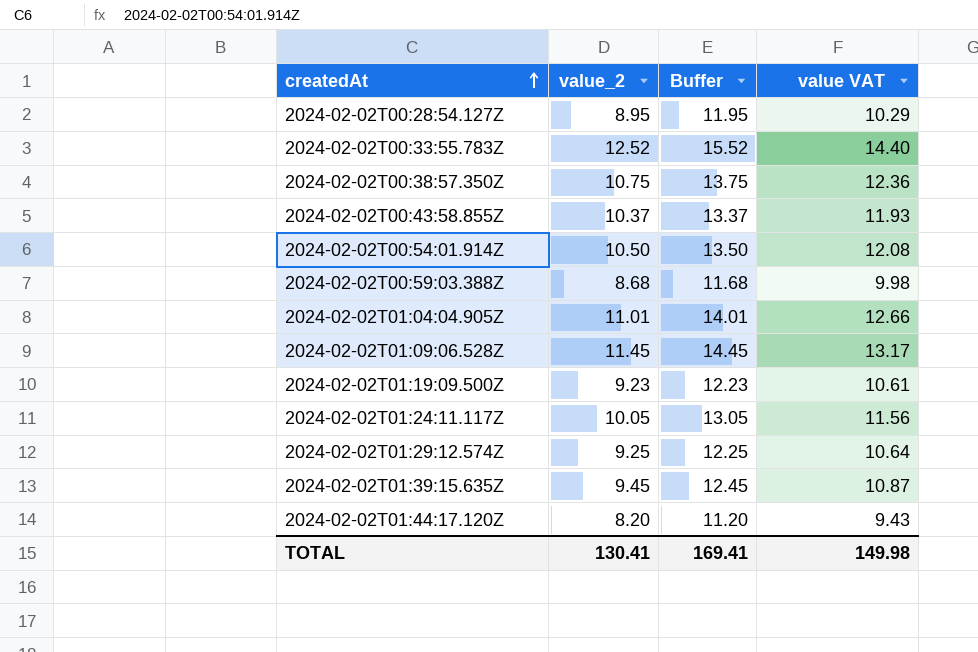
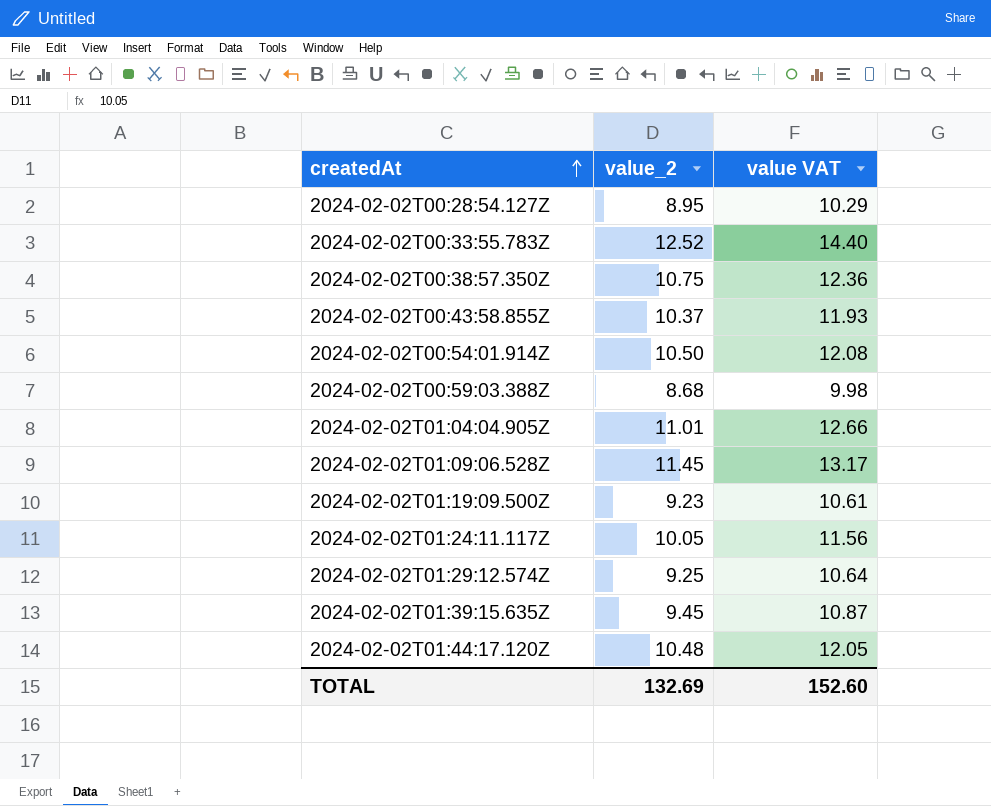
column Buffer | formula: [value_2] + 3 -> none
2024-02-02T01:44:17.120Z | value_2: 8.20 -> 10.48
2024-02-02T01:44:17.120Z | value VAT: 9.43 -> 12.05
TOTAL | value_2: 130.41 -> 132.69
TOTAL | value VAT: 149.98 -> 152.60

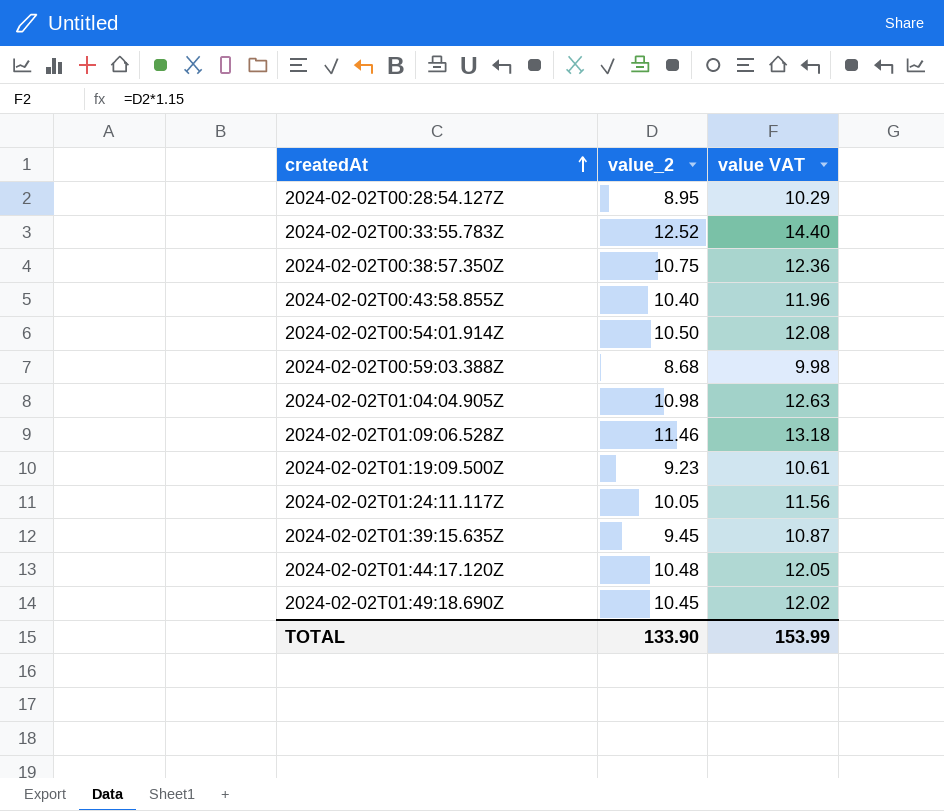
row 2024-02-02T01:29:12.574Z: 9.25 | 10.64 -> none
2024-02-02T00:43:58.855Z | value_2: 10.37 -> 10.40
2024-02-02T00:43:58.855Z | value VAT: 11.93 -> 11.96
2024-02-02T01:04:04.905Z | value_2: 11.01 -> 10.98
2024-02-02T01:04:04.905Z | value VAT: 12.66 -> 12.63
2024-02-02T01:09:06.528Z | value_2: 11.45 -> 11.46
2024-02-02T01:09:06.528Z | value VAT: 13.17 -> 13.18
row 2024-02-02T01:49:18.690Z: none -> 10.45 | 12.02
TOTAL | value_2: 132.69 -> 133.90
TOTAL | value VAT: 152.60 -> 153.99

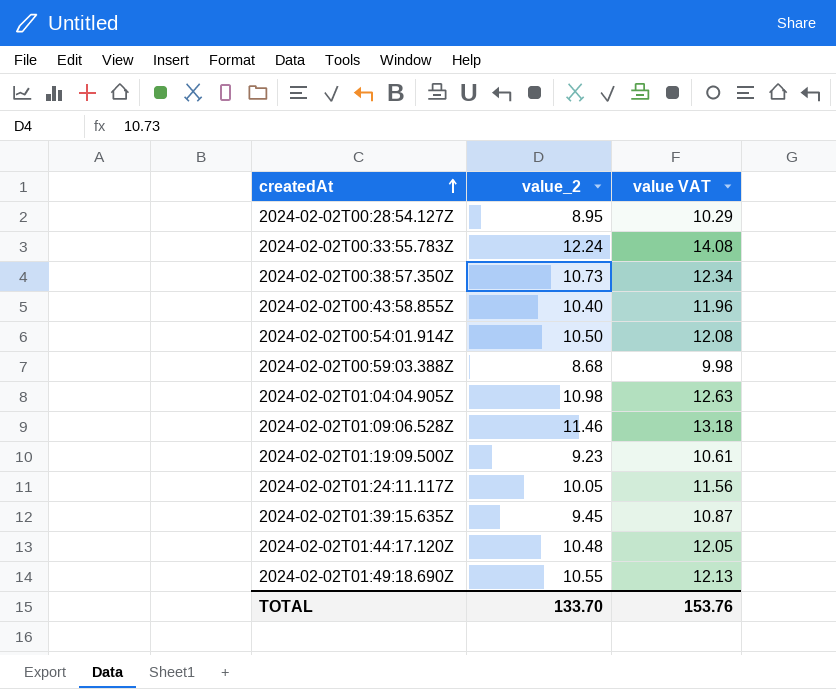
2024-02-02T00:33:55.783Z | value_2: 12.52 -> 12.24
2024-02-02T00:33:55.783Z | value VAT: 14.40 -> 14.08
2024-02-02T00:38:57.350Z | value_2: 10.75 -> 10.73
2024-02-02T00:38:57.350Z | value VAT: 12.36 -> 12.34
2024-02-02T01:49:18.690Z | value_2: 10.45 -> 10.55
2024-02-02T01:49:18.690Z | value VAT: 12.02 -> 12.13
TOTAL | value_2: 133.90 -> 133.70
TOTAL | value VAT: 153.99 -> 153.76

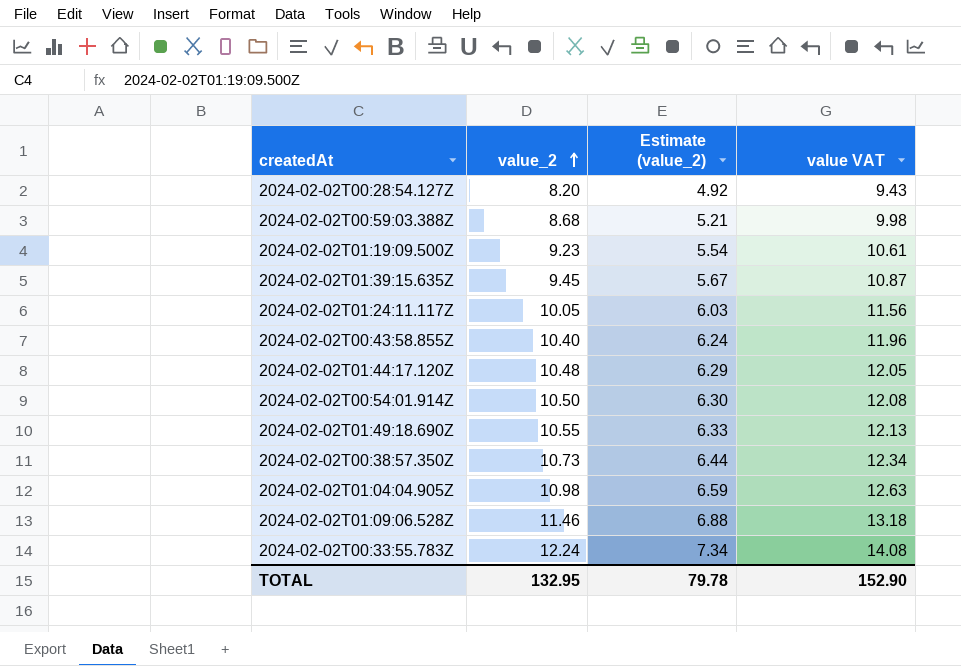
row order: createdAt ascending -> value_2 ascending
column Estimate (value_2) | formula: none -> [value_2] * 0.6
2024-02-02T00:28:54.127Z | value_2: 8.95 -> 8.20
2024-02-02T00:28:54.127Z | value VAT: 10.29 -> 9.43
TOTAL | value_2: 133.70 -> 132.95
TOTAL | value VAT: 153.76 -> 152.90

